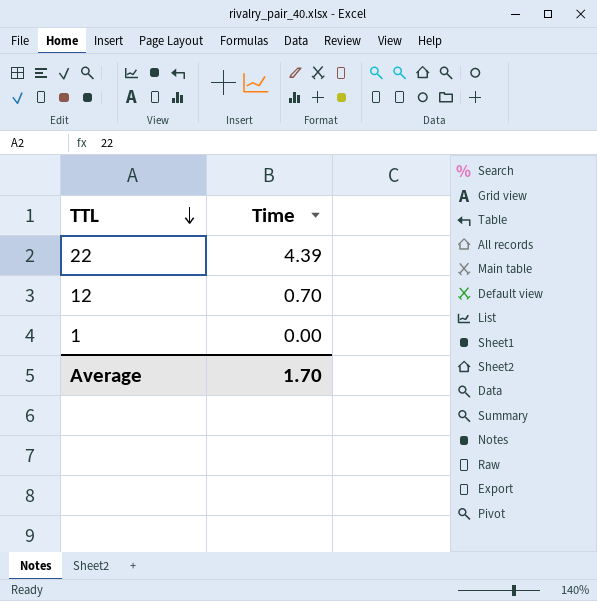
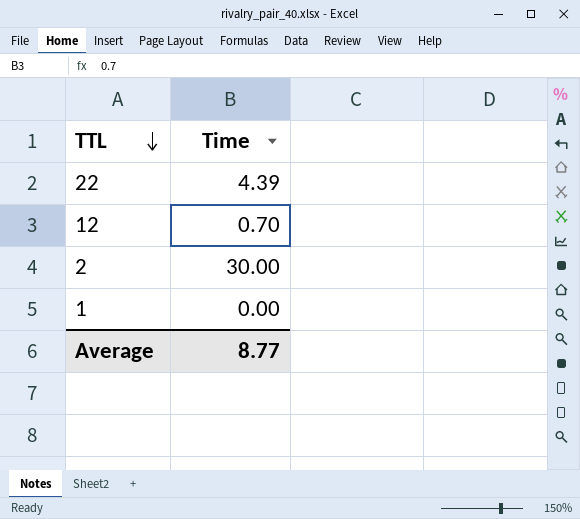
row 2: none -> 30.00
Average | Time: 1.70 -> 8.77

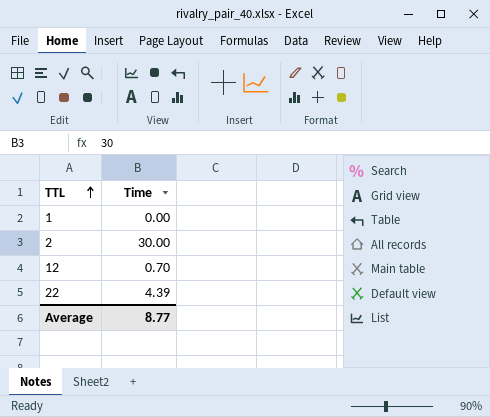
row order: TTL descending -> TTL ascending

